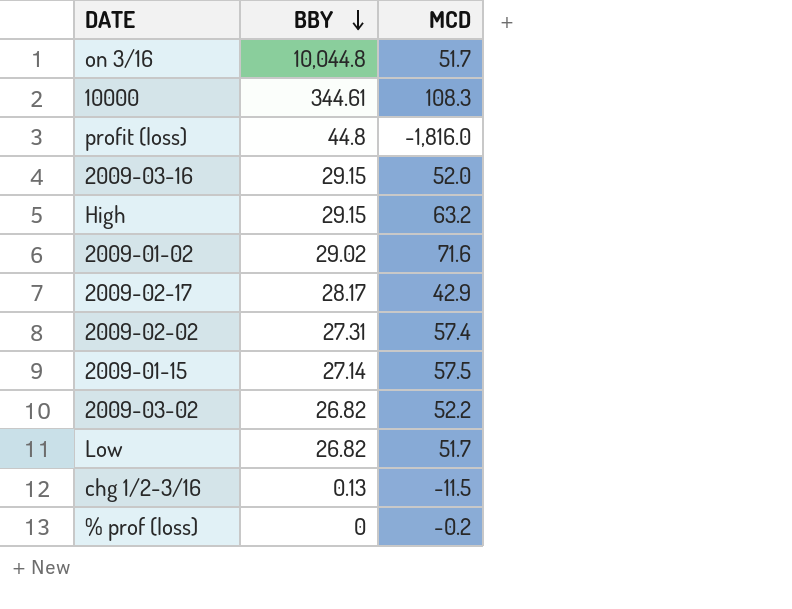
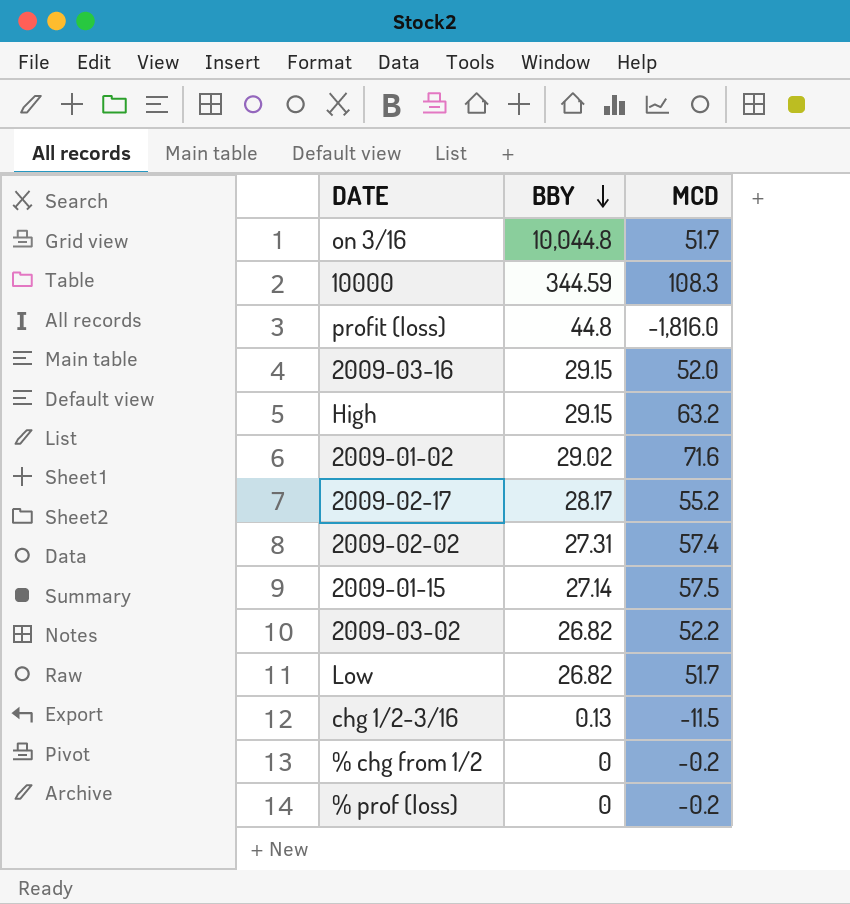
10000 | BBY: 344.61 -> 344.59
2009-02-17 | MCD: 42.9 -> 55.2
row % chg from 1/2: none -> 0 | -0.2

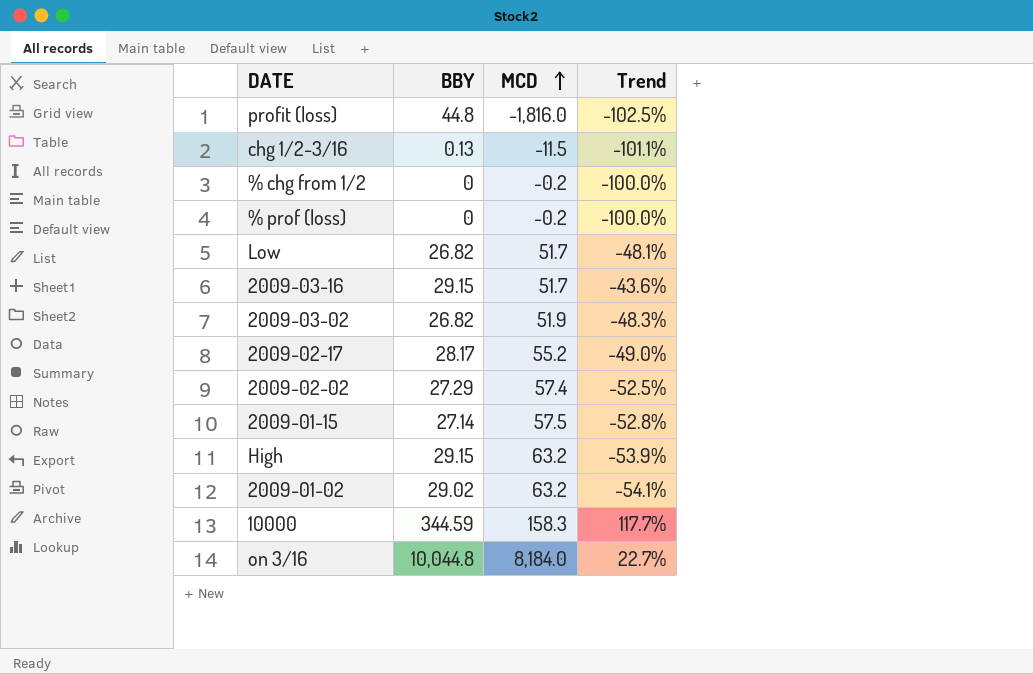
row order: BBY descending -> MCD ascending
column Trend | formula: none -> ([BBY] - [MCD]) / [MCD]
2009-03-16 | MCD: 52.0 -> 51.7
2009-03-02 | MCD: 52.2 -> 51.9
2009-02-02 | BBY: 27.31 -> 27.29
2009-01-02 | MCD: 71.6 -> 63.2
10000 | MCD: 108.3 -> 158.3
on 3/16 | MCD: 51.7 -> 8,184.0

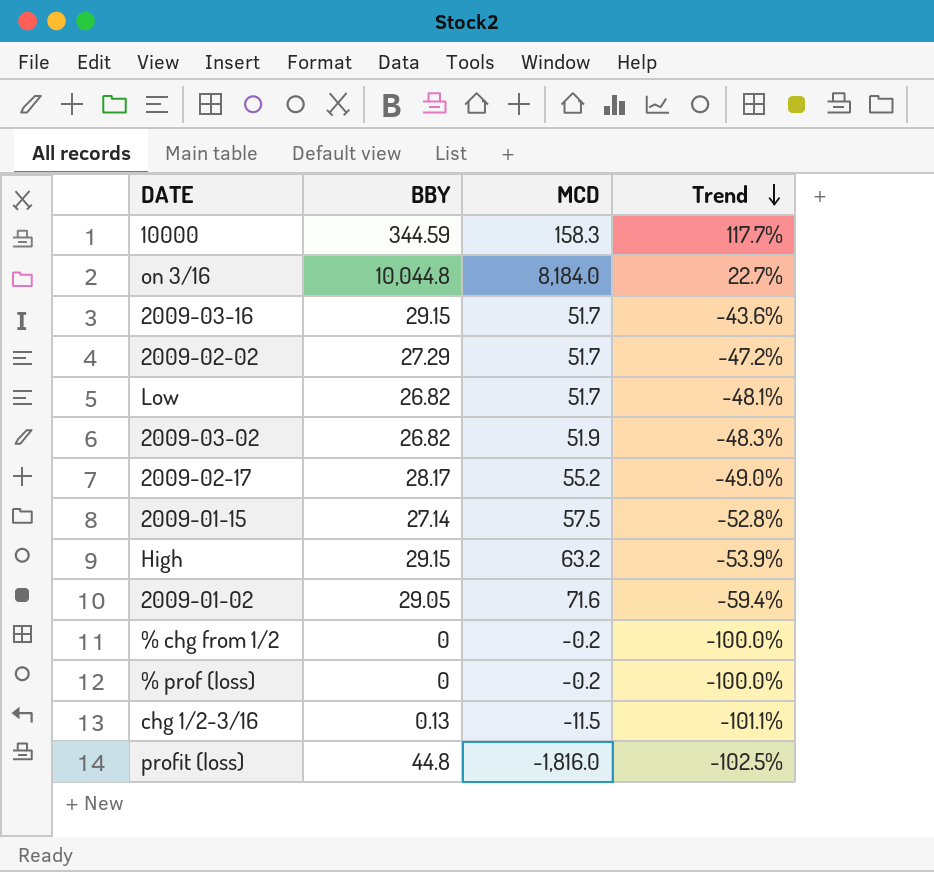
row order: MCD ascending -> Trend descending
2009-02-02 | MCD: 57.4 -> 51.7
2009-02-02 | Trend: -52.5% -> -47.2%
2009-01-02 | BBY: 29.02 -> 29.05
2009-01-02 | MCD: 63.2 -> 71.6
2009-01-02 | Trend: -54.1% -> -59.4%

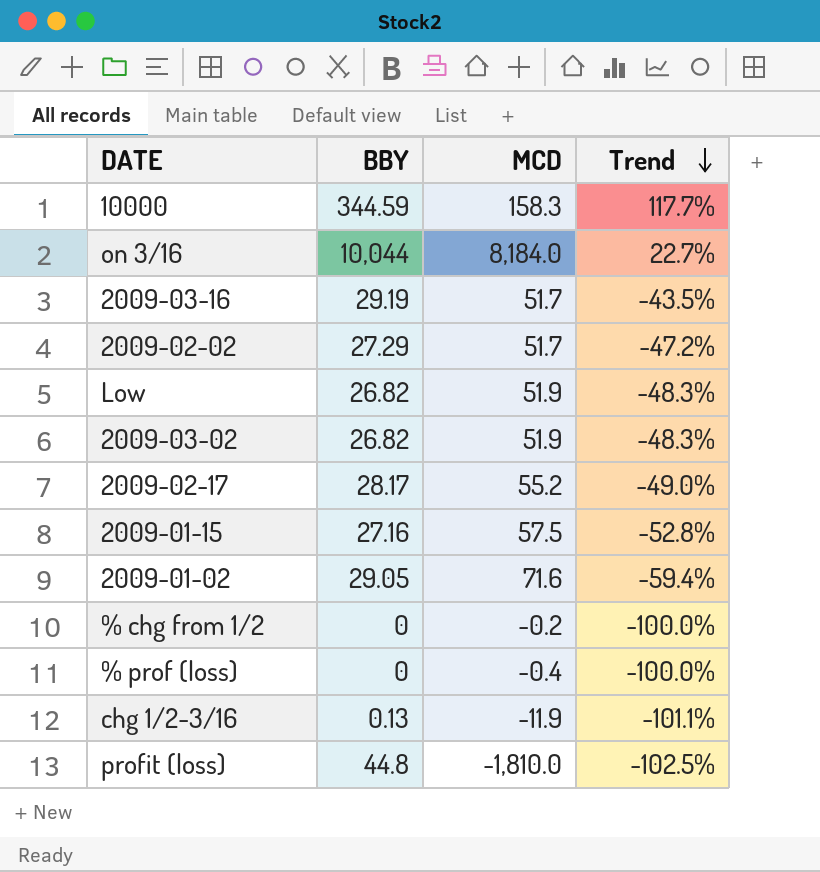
row High: 29.15 | 63.2 | -53.9% -> none
on 3/16 | BBY: 10,044.8 -> 10,044
2009-03-16 | BBY: 29.15 -> 29.19
2009-03-16 | Trend: -43.6% -> -43.5%
Low | MCD: 51.7 -> 51.9
Low | Trend: -48.1% -> -48.3%
2009-01-15 | BBY: 27.14 -> 27.16
% prof (loss) | MCD: -0.2 -> -0.4
chg 1/2-3/16 | MCD: -11.5 -> -11.9
profit (loss) | MCD: -1,816.0 -> -1,810.0

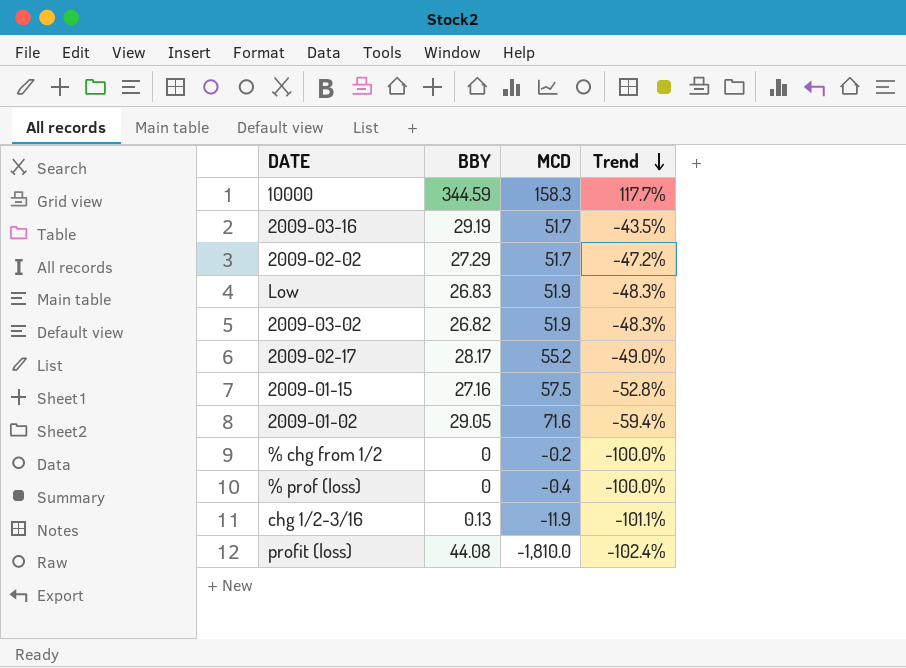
row on 3/16: 10,044 | 8,184.0 | 22.7% -> none
Low | BBY: 26.82 -> 26.83
profit (loss) | BBY: 44.8 -> 44.08
profit (loss) | Trend: -102.5% -> -102.4%

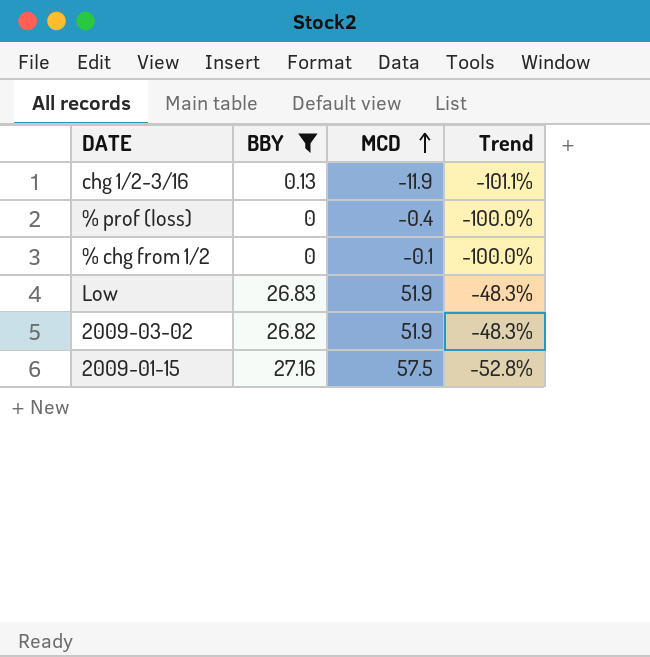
filter: none -> BBY <= 27.16
row order: Trend descending -> MCD ascending
% chg from 1/2 | MCD: -0.2 -> -0.1

